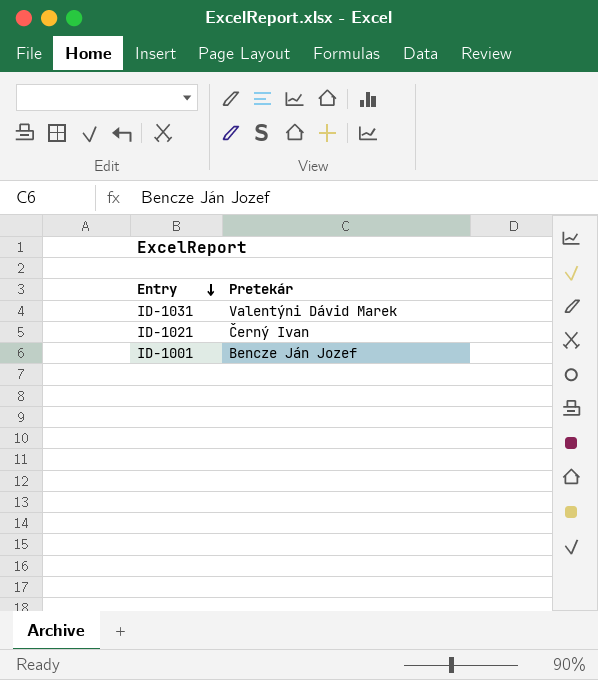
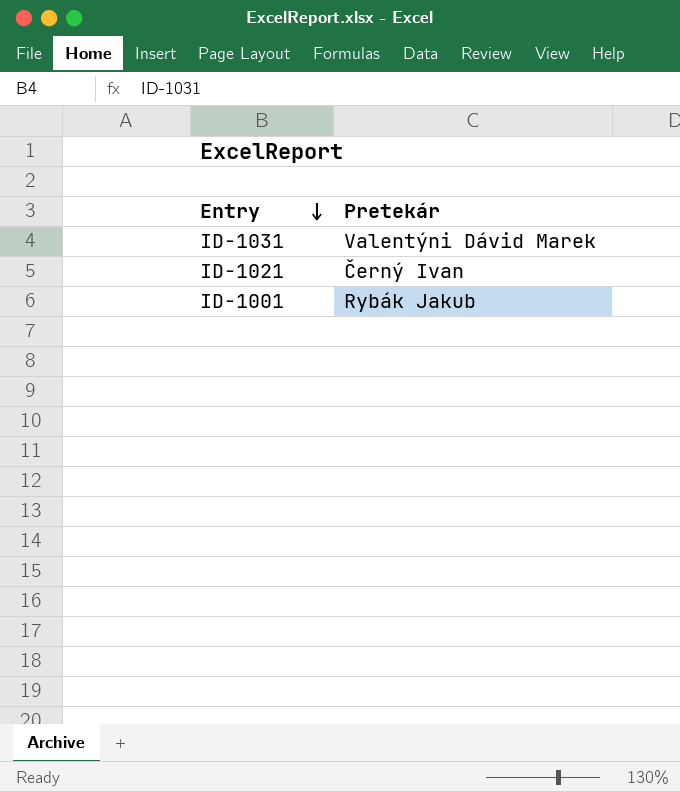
ID-1001 | Pretekár: Bencze Ján Jozef -> Rybák Jakub

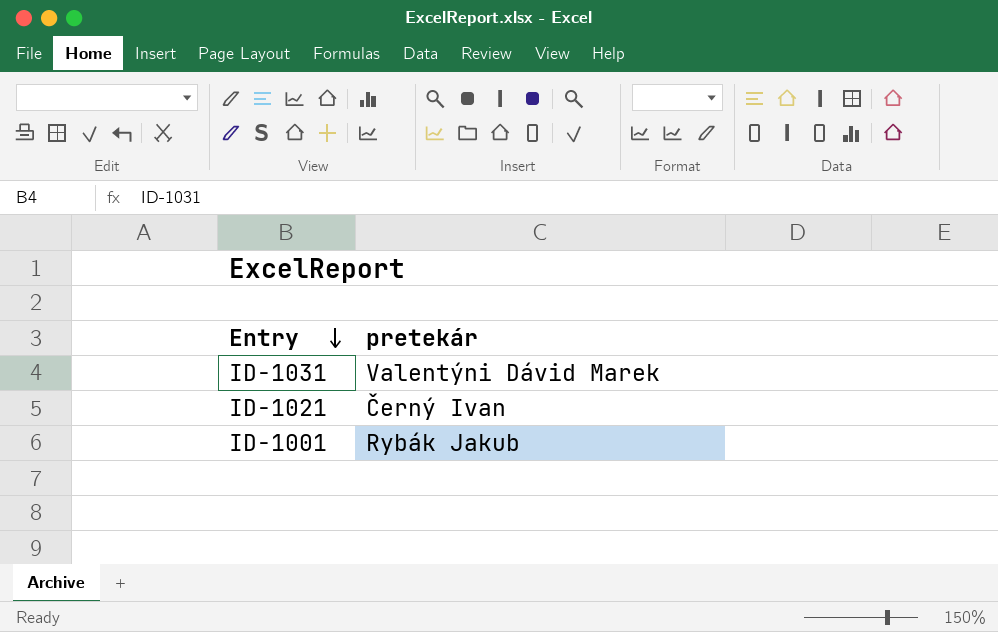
column name: Pretekár -> pretekár

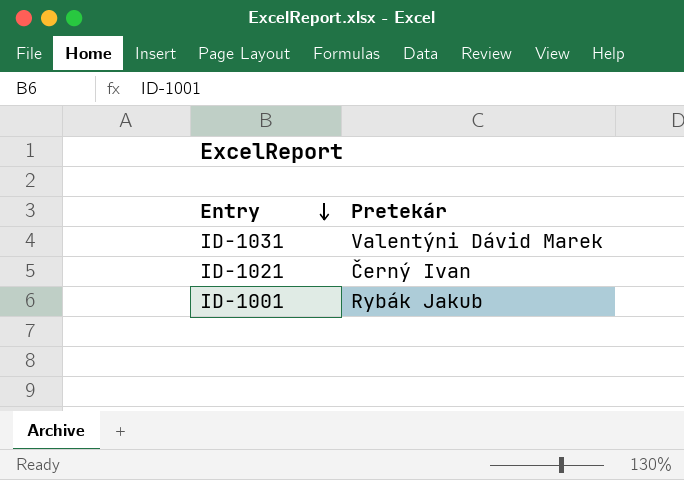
column name: pretekár -> Pretekár

